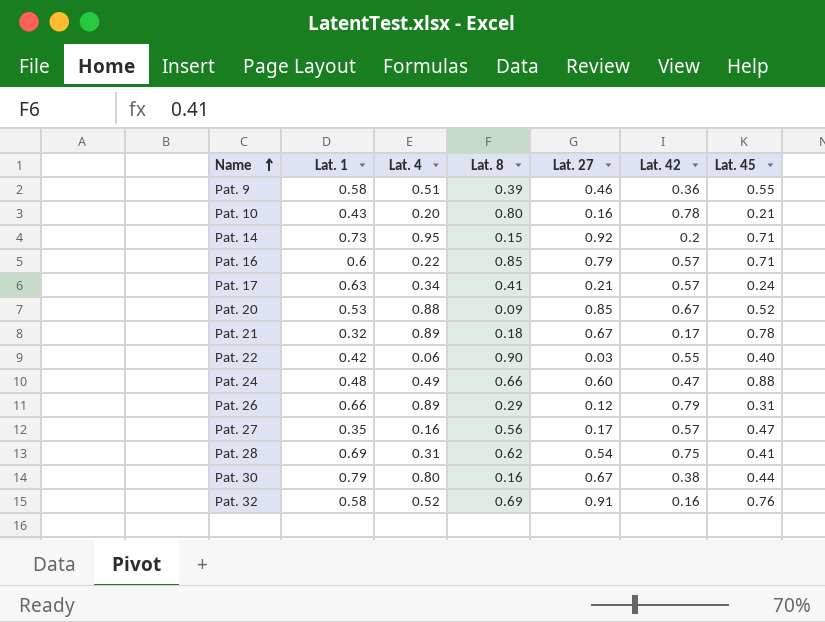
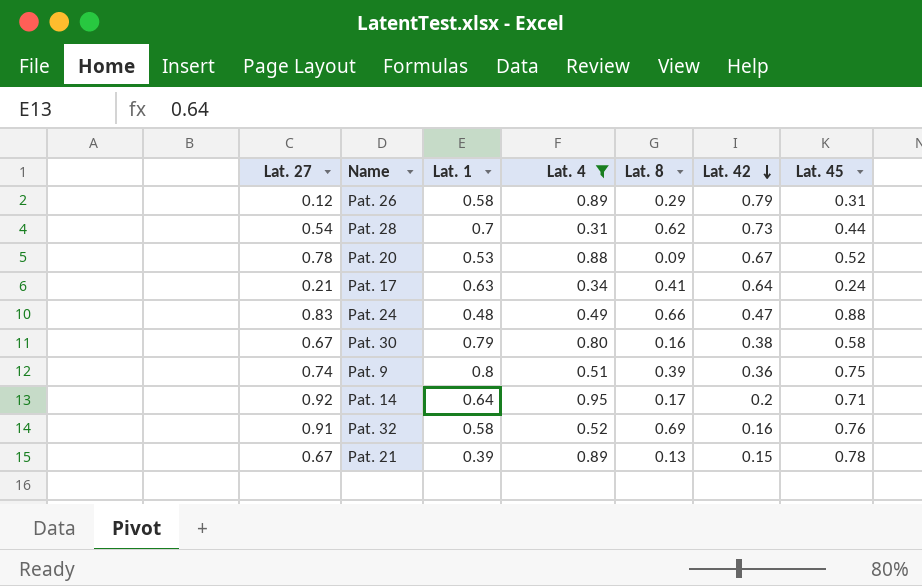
filter: none -> Lat. 4 >= 0.31
row order: Name ascending -> Lat. 42 descending
column Lat. 27 | position: 5 -> 1
Pat. 26 | Lat. 1: 0.66 -> 0.58
Pat. 28 | Lat. 1: 0.69 -> 0.7
Pat. 28 | Lat. 42: 0.75 -> 0.73
Pat. 28 | Lat. 45: 0.41 -> 0.44
Pat. 20 | Lat. 27: 0.85 -> 0.78
Pat. 17 | Lat. 42: 0.57 -> 0.64
Pat. 24 | Lat. 27: 0.60 -> 0.83
Pat. 30 | Lat. 45: 0.44 -> 0.58
Pat. 9 | Lat. 27: 0.46 -> 0.74
Pat. 9 | Lat. 1: 0.58 -> 0.8
Pat. 9 | Lat. 45: 0.55 -> 0.75
Pat. 14 | Lat. 1: 0.73 -> 0.64
Pat. 14 | Lat. 8: 0.15 -> 0.17
Pat. 21 | Lat. 1: 0.32 -> 0.39
Pat. 21 | Lat. 8: 0.18 -> 0.13
Pat. 21 | Lat. 42: 0.17 -> 0.15

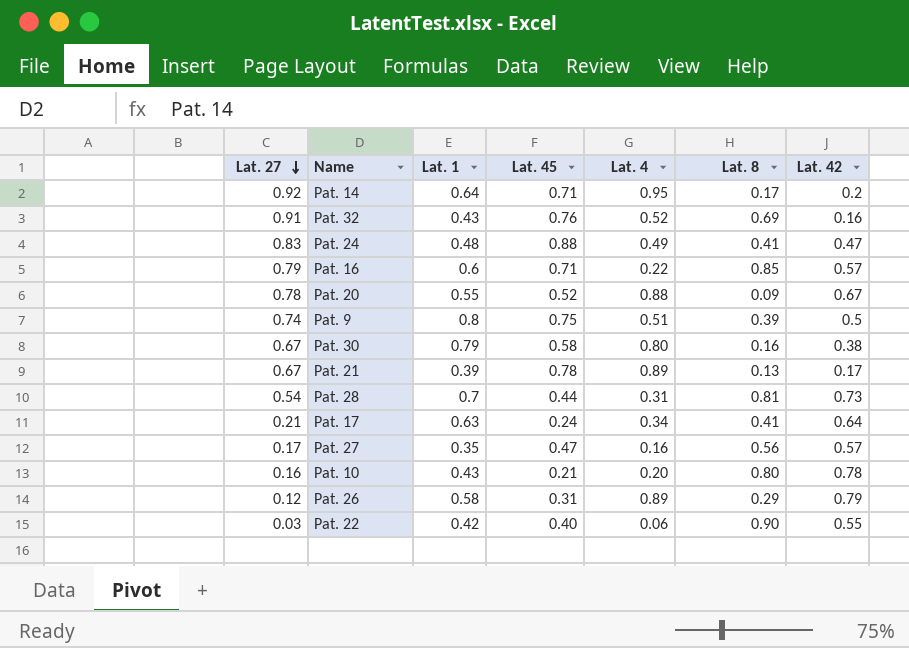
filter: Lat. 4 >= 0.31 -> none
row order: Lat. 42 descending -> Lat. 27 descending
column Lat. 45 | position: 7 -> 4
Pat. 32 | Lat. 1: 0.58 -> 0.43
Pat. 24 | Lat. 8: 0.66 -> 0.41
Pat. 20 | Lat. 1: 0.53 -> 0.55
Pat. 9 | Lat. 42: 0.36 -> 0.5
Pat. 21 | Lat. 42: 0.15 -> 0.17
Pat. 28 | Lat. 8: 0.62 -> 0.81

